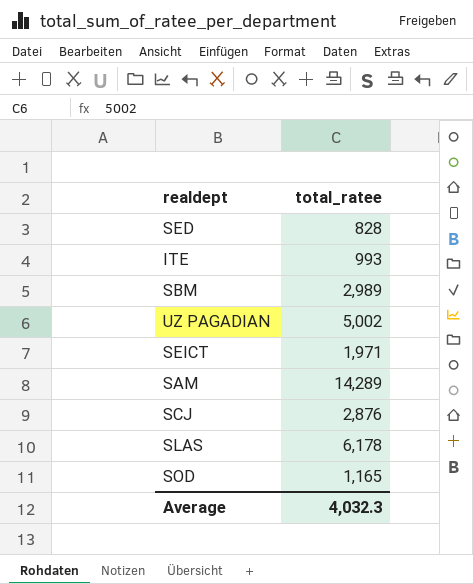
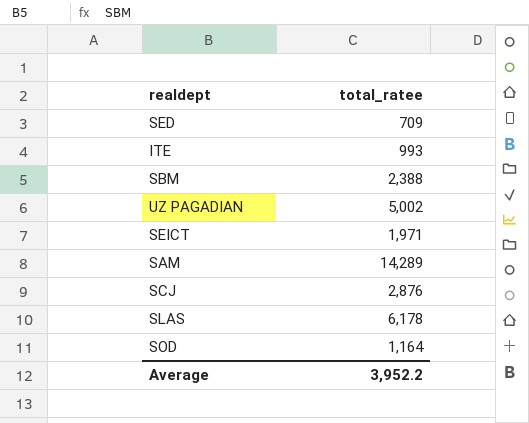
SED | total_ratee: 828 -> 709
SBM | total_ratee: 2,989 -> 2,388
SOD | total_ratee: 1,165 -> 1,164
Average | total_ratee: 4,032.3 -> 3,952.2

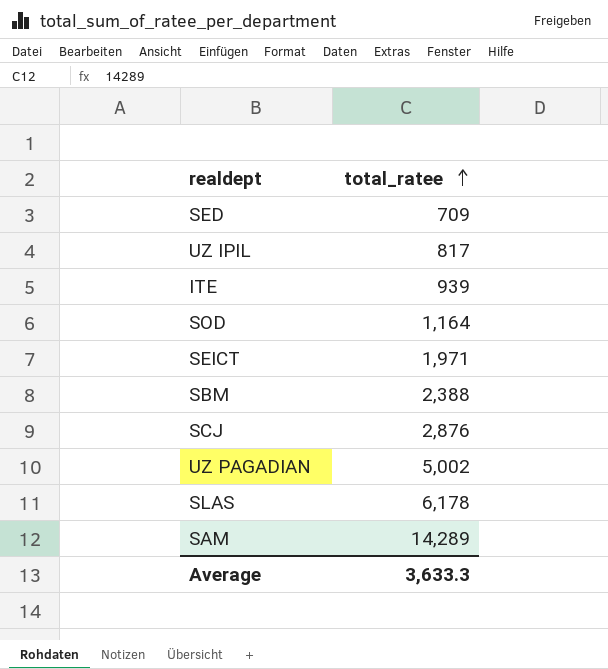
row order: none -> total_ratee ascending
row UZ IPIL: none -> 817
ITE | total_ratee: 993 -> 939
Average | total_ratee: 3,952.2 -> 3,633.3

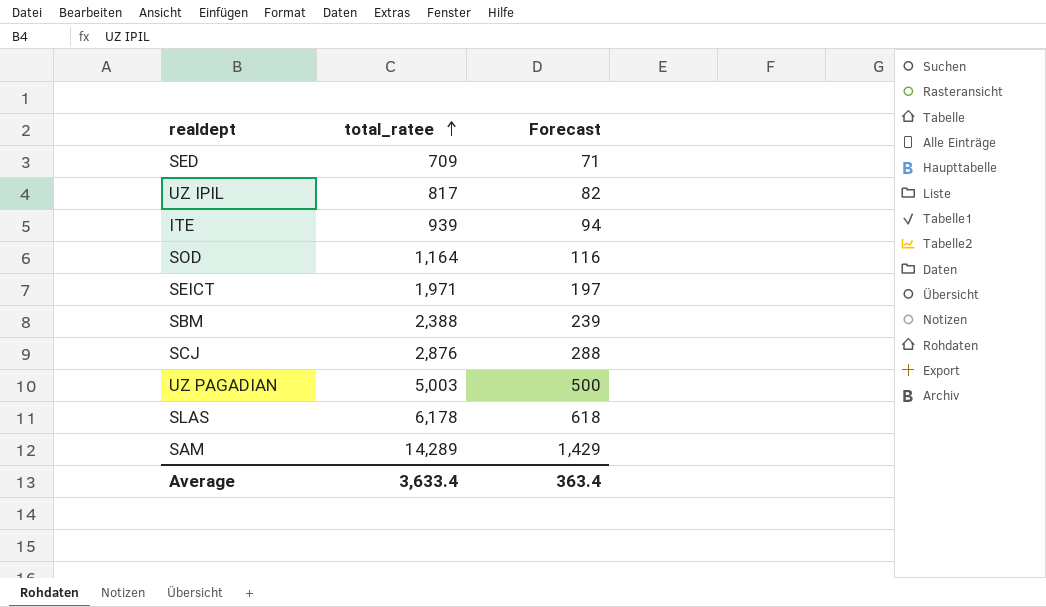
column Forecast | formula: none -> [total_ratee] * 0.1
UZ PAGADIAN | total_ratee: 5,002 -> 5,003
Average | total_ratee: 3,633.3 -> 3,633.4

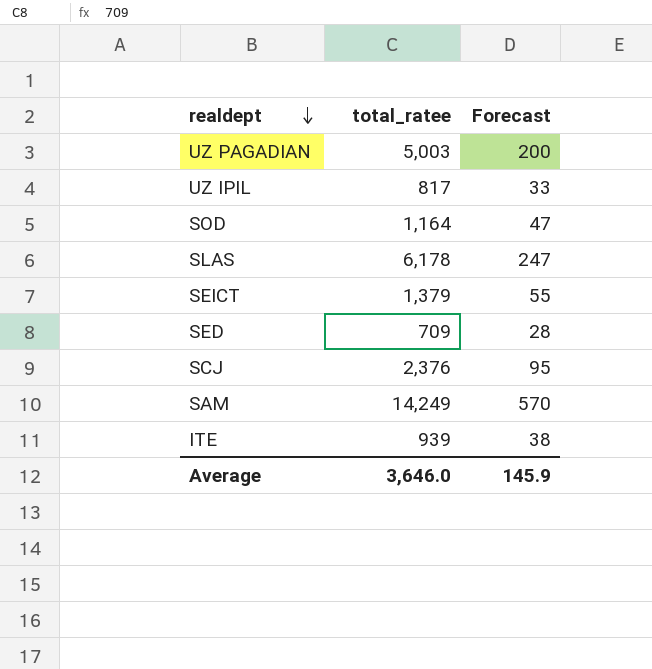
row order: total_ratee ascending -> realdept descending
column Forecast | formula: [total_ratee] * 0.1 -> [total_ratee] * 0.04
row SBM: 2,388 | 239 -> none
SEICT | total_ratee: 1,971 -> 1,379
SCJ | total_ratee: 2,876 -> 2,376
SAM | total_ratee: 14,289 -> 14,249
Average | total_ratee: 3,633.4 -> 3,646.0
Average | Forecast: 363.4 -> 145.9

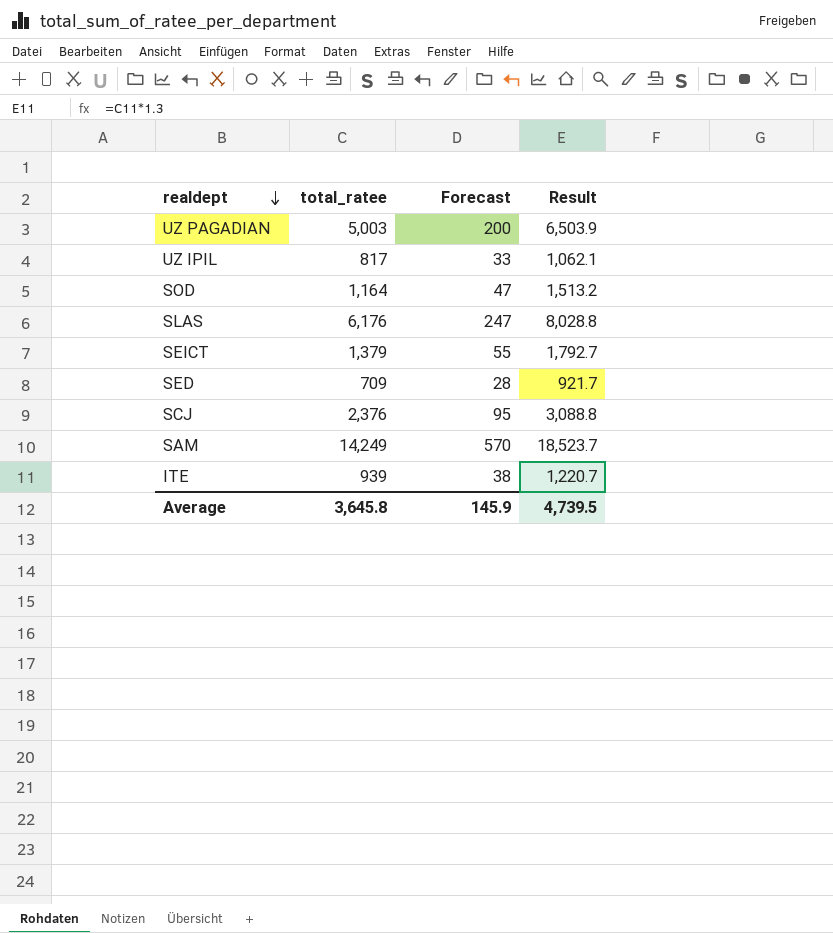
column Result | formula: none -> [total_ratee] * 1.3
SLAS | total_ratee: 6,178 -> 6,176
Average | total_ratee: 3,646.0 -> 3,645.8

